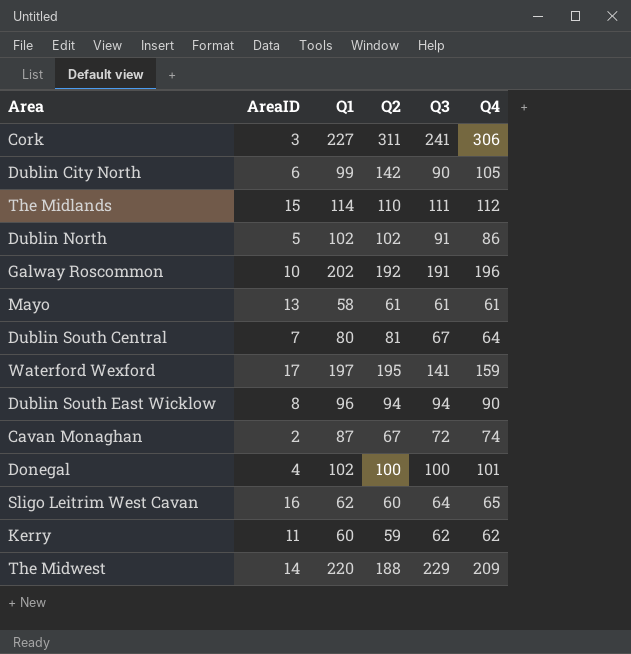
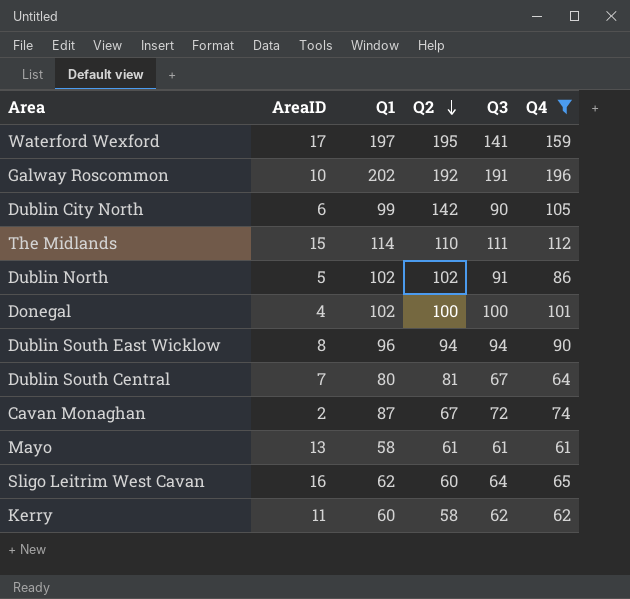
filter: none -> Q4 <= 196
row order: none -> Q2 descending
Kerry | Q2: 59 -> 58

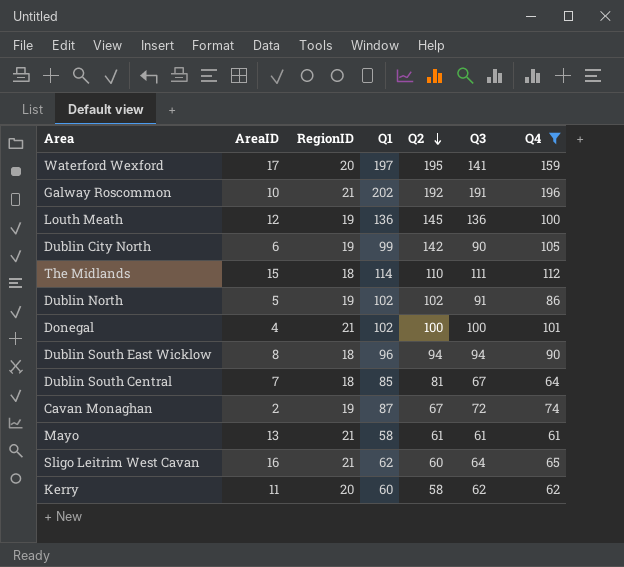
column RegionID | position: none -> 3
row Louth Meath: none -> 12 | 19 | 136 | 145 | 136 | 100
Dublin South Central | Q1: 80 -> 85

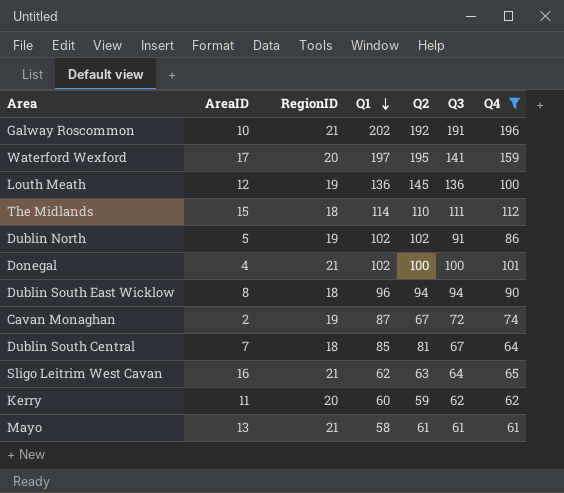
row order: Q2 descending -> Q1 descending
row Dublin City North: 6 | 19 | 99 | 142 | 90 | 105 -> none
Sligo Leitrim West Cavan | Q2: 60 -> 63
Kerry | Q2: 58 -> 59

